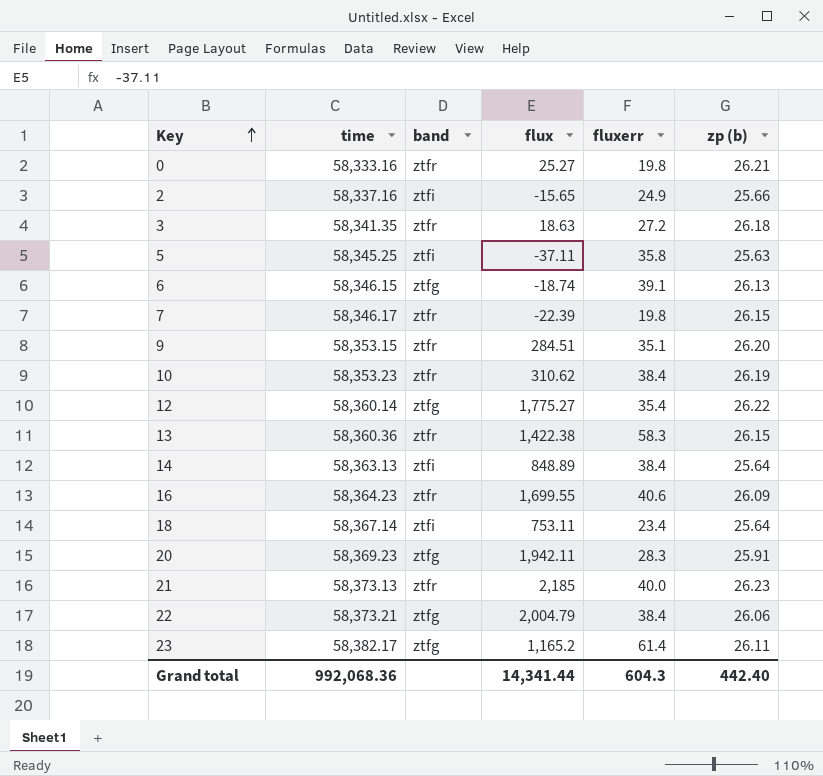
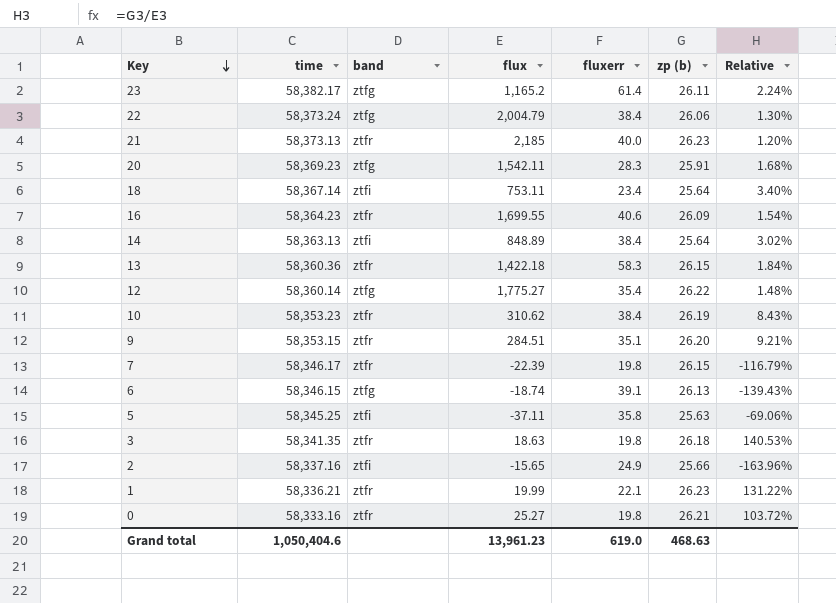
row order: Key ascending -> Key descending
column Relative | formula: none -> [zp (b)] / [flux]
22 | time: 58,373.21 -> 58,373.24
20 | flux: 1,942.11 -> 1,542.11
13 | flux: 1,422.38 -> 1,422.18
3 | fluxerr: 27.2 -> 19.8
row 1: none -> 58,336.21 | ztfr | 19.99 | 22.1 | 26.23 | 131.22%
Grand total | time: 992,068.36 -> 1,050,404.6
Grand total | flux: 14,341.44 -> 13,961.23
Grand total | fluxerr: 604.3 -> 619.0
Grand total | zp (b): 442.40 -> 468.63

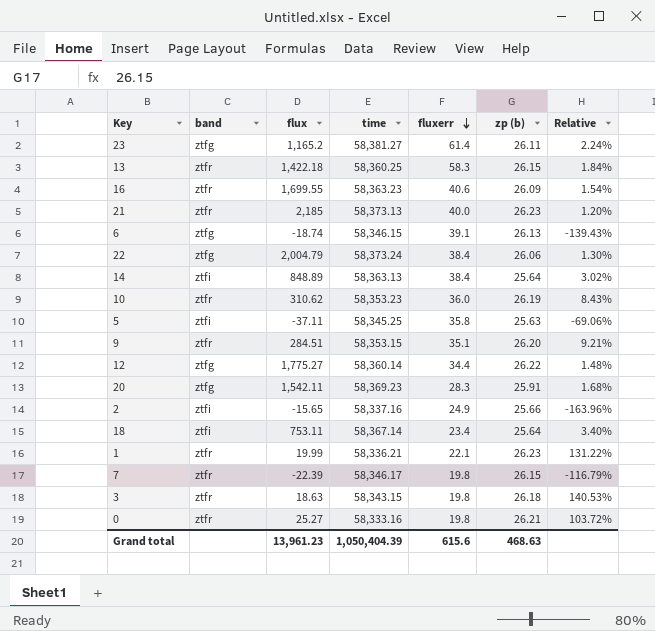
row order: Key descending -> fluxerr descending
column time | position: 2 -> 4
23 | time: 58,382.17 -> 58,381.27
13 | time: 58,360.36 -> 58,360.25
16 | time: 58,364.23 -> 58,363.23
10 | fluxerr: 38.4 -> 36.0
12 | fluxerr: 35.4 -> 34.4
3 | time: 58,341.35 -> 58,343.15
Grand total | time: 1,050,404.6 -> 1,050,404.39
Grand total | fluxerr: 619.0 -> 615.6

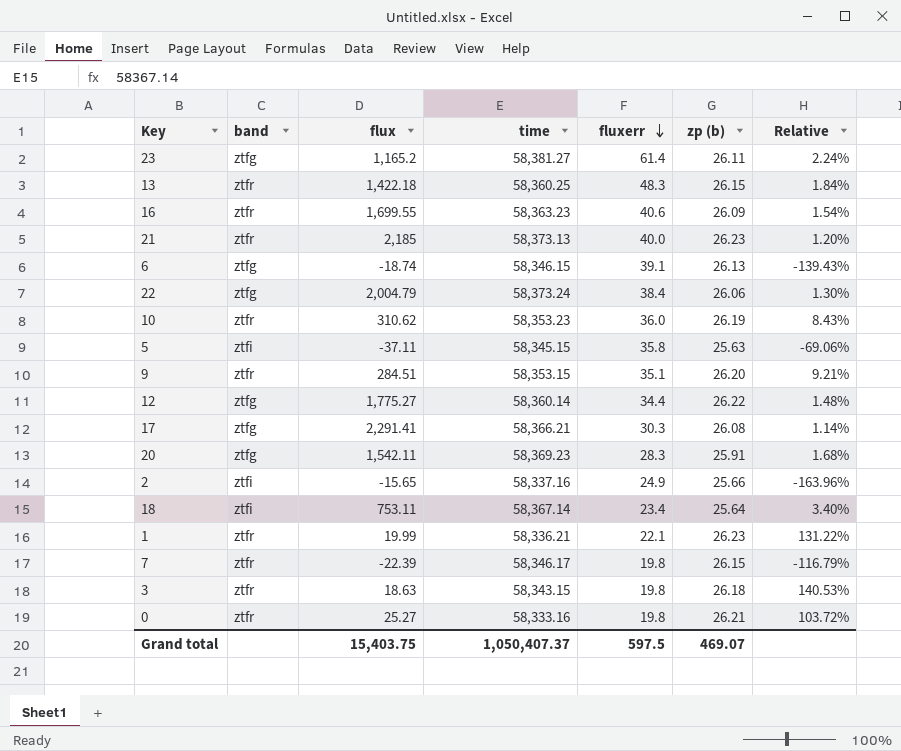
row 14: ztfi | 848.89 | 58,363.13 | 38.4 | 25.64 | 3.02% -> none
13 | fluxerr: 58.3 -> 48.3
5 | time: 58,345.25 -> 58,345.15
row 17: none -> ztfg | 2,291.41 | 58,366.21 | 30.3 | 26.08 | 1.14%
Grand total | flux: 13,961.23 -> 15,403.75
Grand total | time: 1,050,404.39 -> 1,050,407.37
Grand total | fluxerr: 615.6 -> 597.5
Grand total | zp (b): 468.63 -> 469.07

